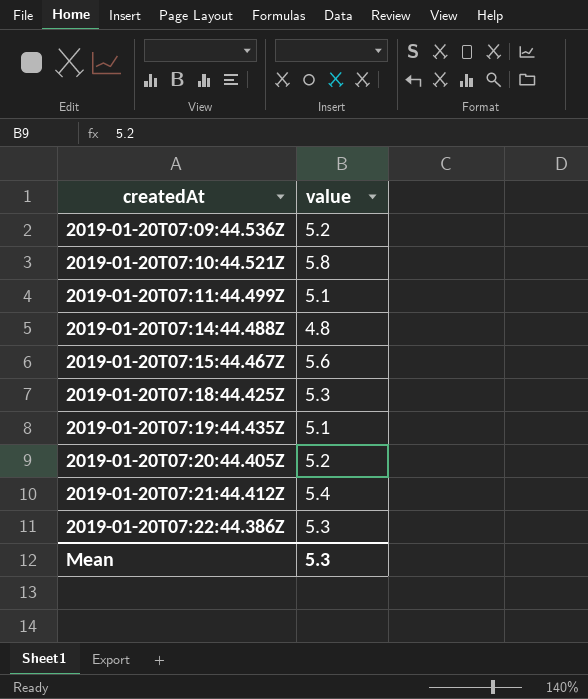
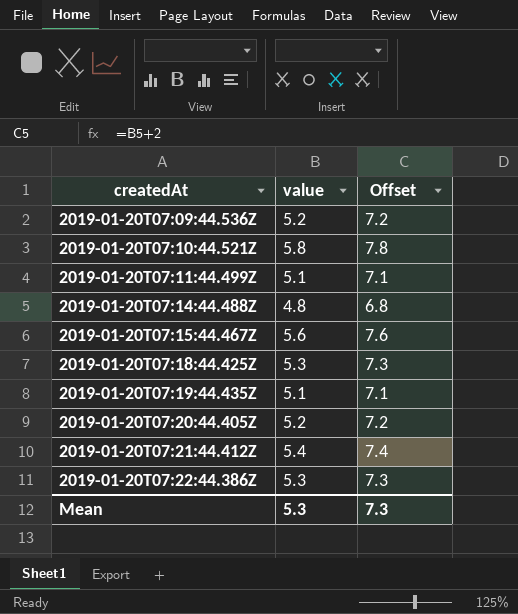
column Offset | formula: none -> [value] + 2

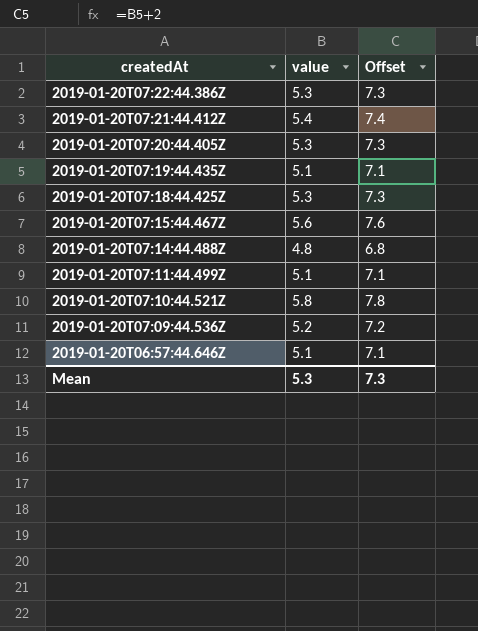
row order: createdAt ascending -> createdAt descending
2019-01-20T07:20:44.405Z | value: 5.2 -> 5.3
2019-01-20T07:20:44.405Z | Offset: 7.2 -> 7.3
row 2019-01-20T06:57:44.646Z: none -> 5.1 | 7.1

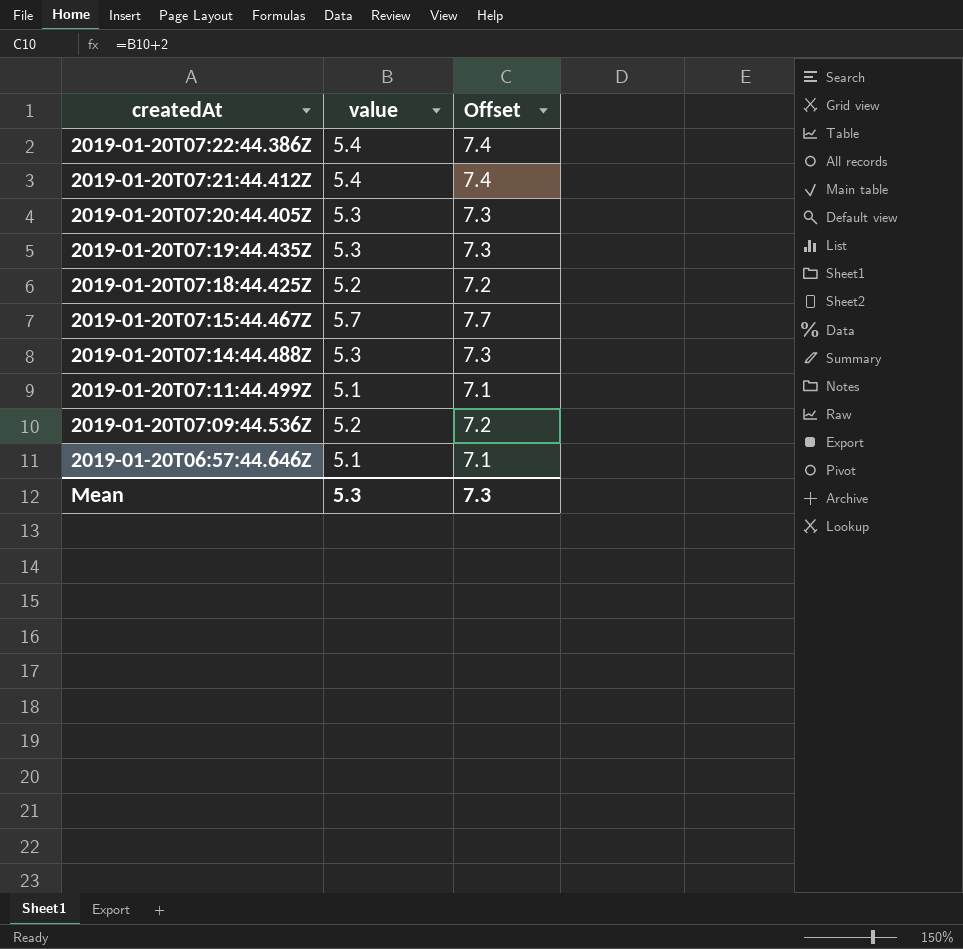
row 2019-01-20T07:10:44.521Z: 5.8 | 7.8 -> none
2019-01-20T07:22:44.386Z | value: 5.3 -> 5.4
2019-01-20T07:22:44.386Z | Offset: 7.3 -> 7.4
2019-01-20T07:19:44.435Z | value: 5.1 -> 5.3
2019-01-20T07:19:44.435Z | Offset: 7.1 -> 7.3
2019-01-20T07:18:44.425Z | value: 5.3 -> 5.2
2019-01-20T07:18:44.425Z | Offset: 7.3 -> 7.2
2019-01-20T07:15:44.467Z | value: 5.6 -> 5.7
2019-01-20T07:15:44.467Z | Offset: 7.6 -> 7.7
2019-01-20T07:14:44.488Z | value: 4.8 -> 5.3
2019-01-20T07:14:44.488Z | Offset: 6.8 -> 7.3

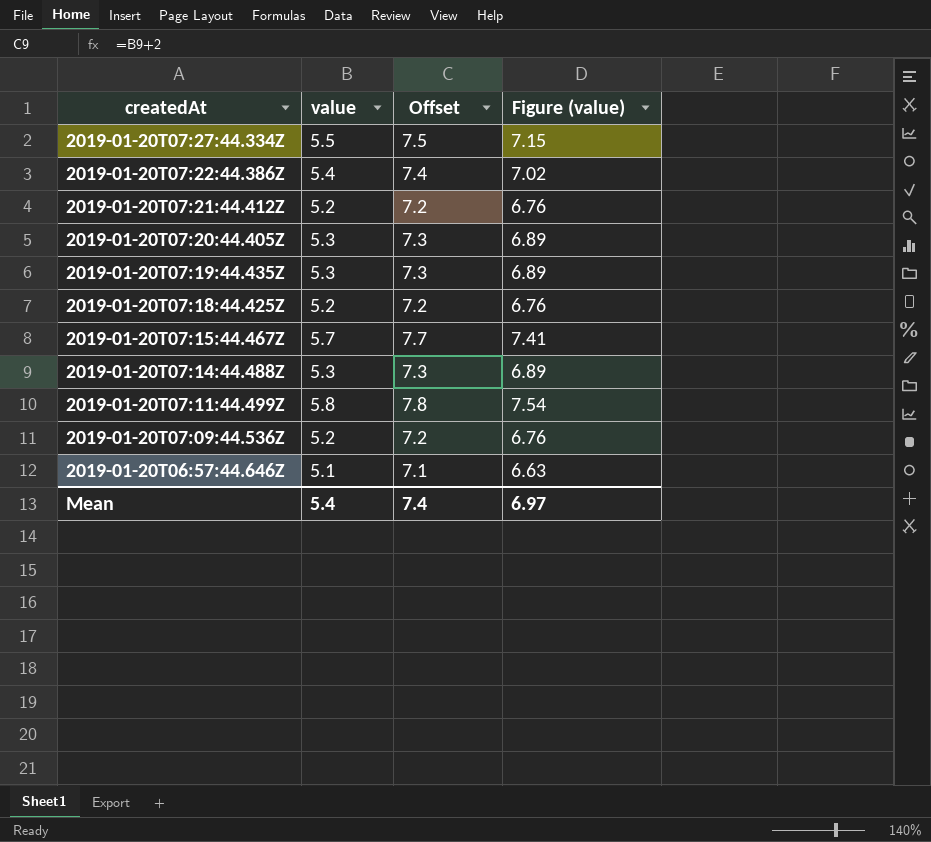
column Figure (value) | formula: none -> [value] * 1.3
row 2019-01-20T07:27:44.334Z: none -> 5.5 | 7.5 | 7.15
2019-01-20T07:21:44.412Z | value: 5.4 -> 5.2
2019-01-20T07:21:44.412Z | Offset: 7.4 -> 7.2
2019-01-20T07:11:44.499Z | value: 5.1 -> 5.8
2019-01-20T07:11:44.499Z | Offset: 7.1 -> 7.8
Mean | value: 5.3 -> 5.4
Mean | Offset: 7.3 -> 7.4

